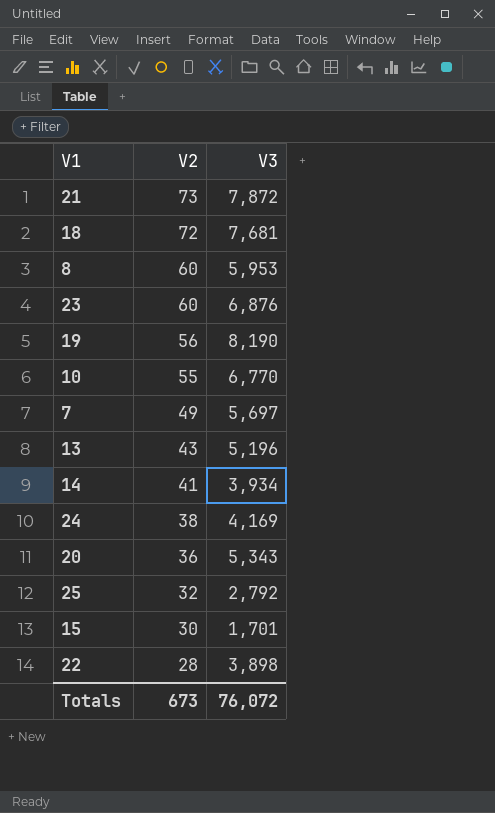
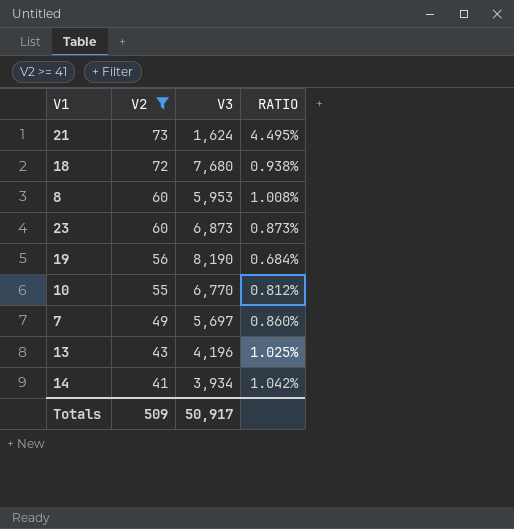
filter: none -> V2 >= 41
column RATIO | formula: none -> [V2] / [V3]
21 | V3: 7,872 -> 1,624
18 | V3: 7,681 -> 7,680
23 | V3: 6,876 -> 6,873
13 | V3: 5,196 -> 4,196
Totals | V2: 673 -> 509
Totals | V3: 76,072 -> 50,917

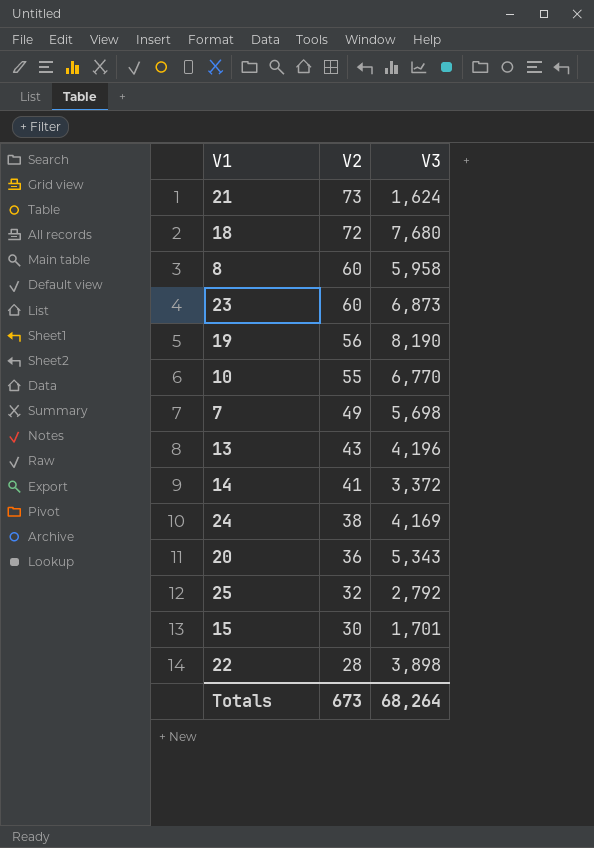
filter: V2 >= 41 -> none
column RATIO | formula: [V2] / [V3] -> none
8 | V3: 5,953 -> 5,958
7 | V3: 5,697 -> 5,698
14 | V3: 3,934 -> 3,372
Totals | V2: 509 -> 673
Totals | V3: 50,917 -> 68,264

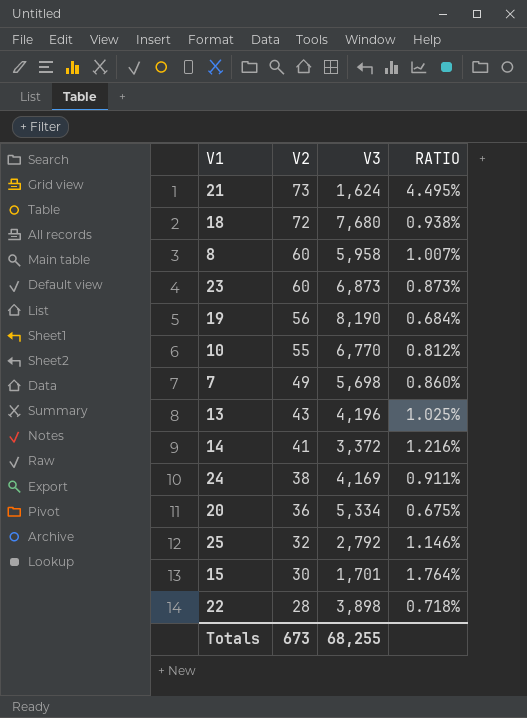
column RATIO | formula: none -> [V2] / [V3]
20 | V3: 5,343 -> 5,334
Totals | V3: 68,264 -> 68,255

